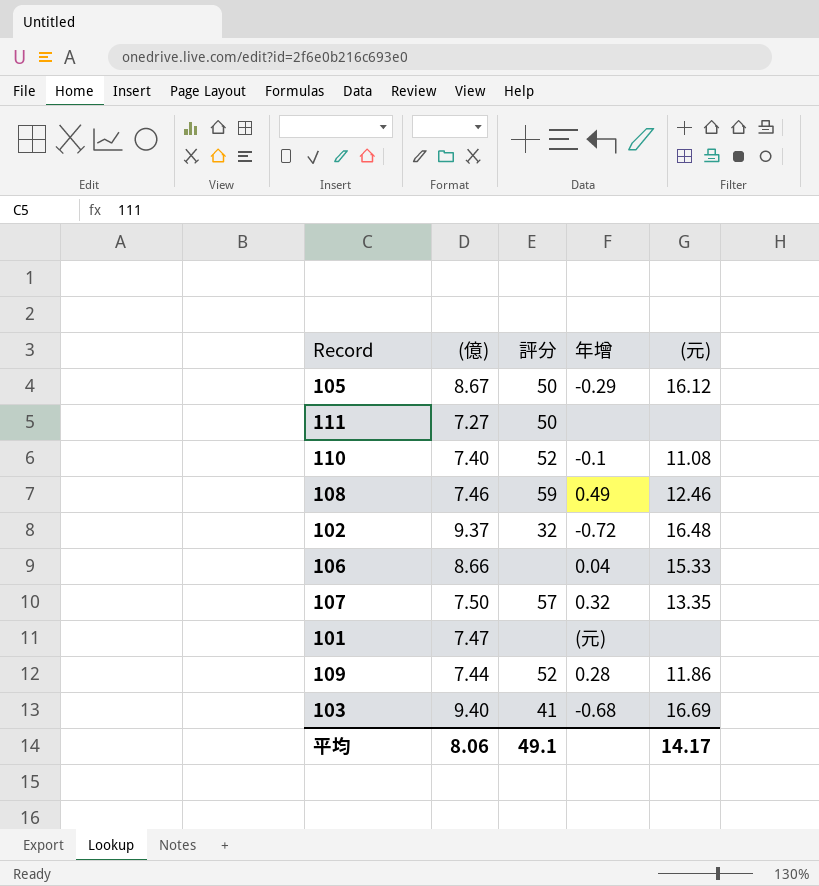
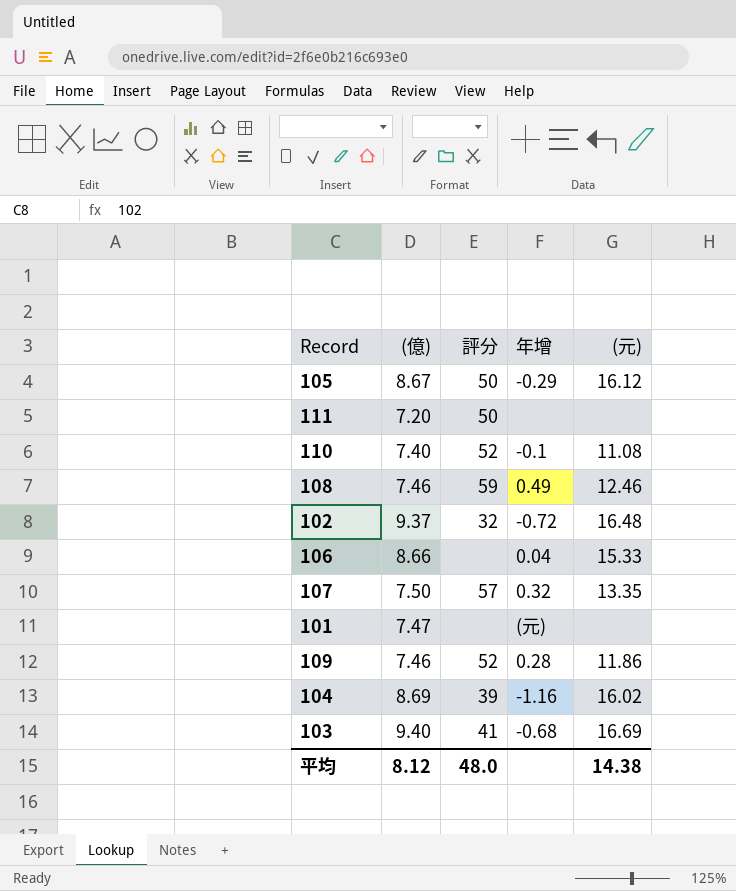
111 | (億): 7.27 -> 7.20
109 | (億): 7.44 -> 7.46
row 104: none -> 8.69 | 39 | -1.16 | 16.02
平均 | (億): 8.06 -> 8.12
平均 | 評分: 49.1 -> 48.0
平均 | (元): 14.17 -> 14.38

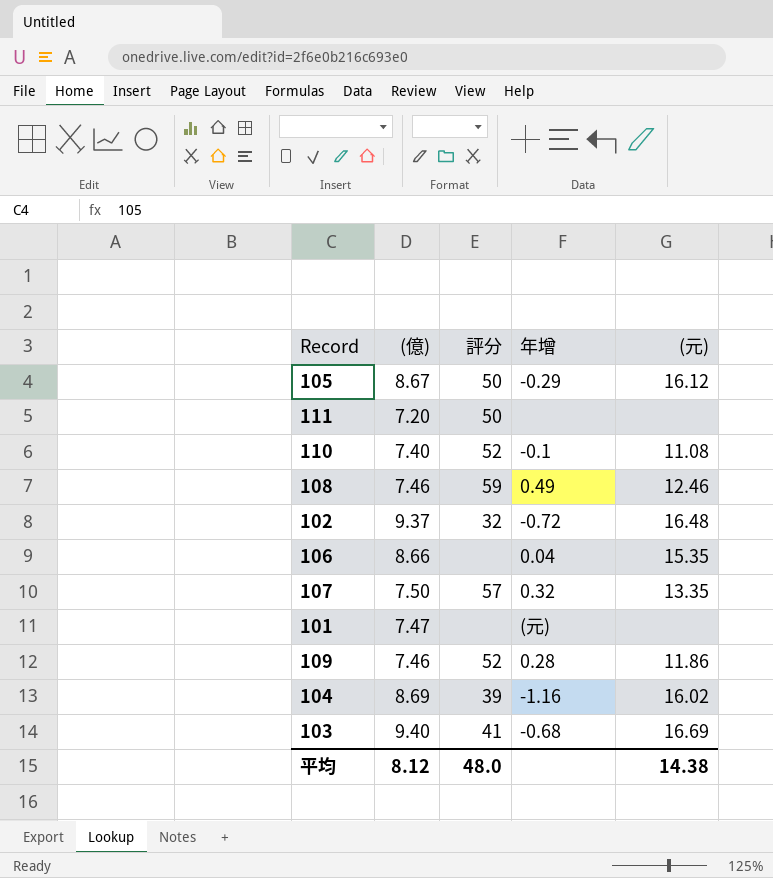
106 | (元): 15.33 -> 15.35

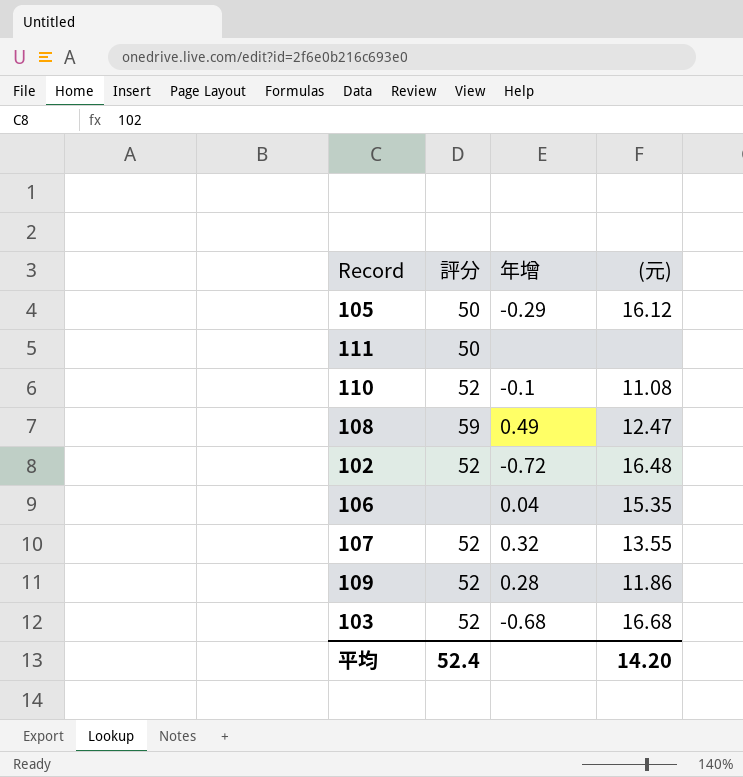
column (億) | position: 2 -> none
row 101: 7.47 | none | (元) | none -> none
row 104: 8.69 | 39 | -1.16 | 16.02 -> none
108 | (元): 12.46 -> 12.47
102 | 評分: 32 -> 52
107 | 評分: 57 -> 52
107 | (元): 13.35 -> 13.55
103 | 評分: 41 -> 52
103 | (元): 16.69 -> 16.68
平均 | 評分: 48.0 -> 52.4
平均 | (元): 14.38 -> 14.20

